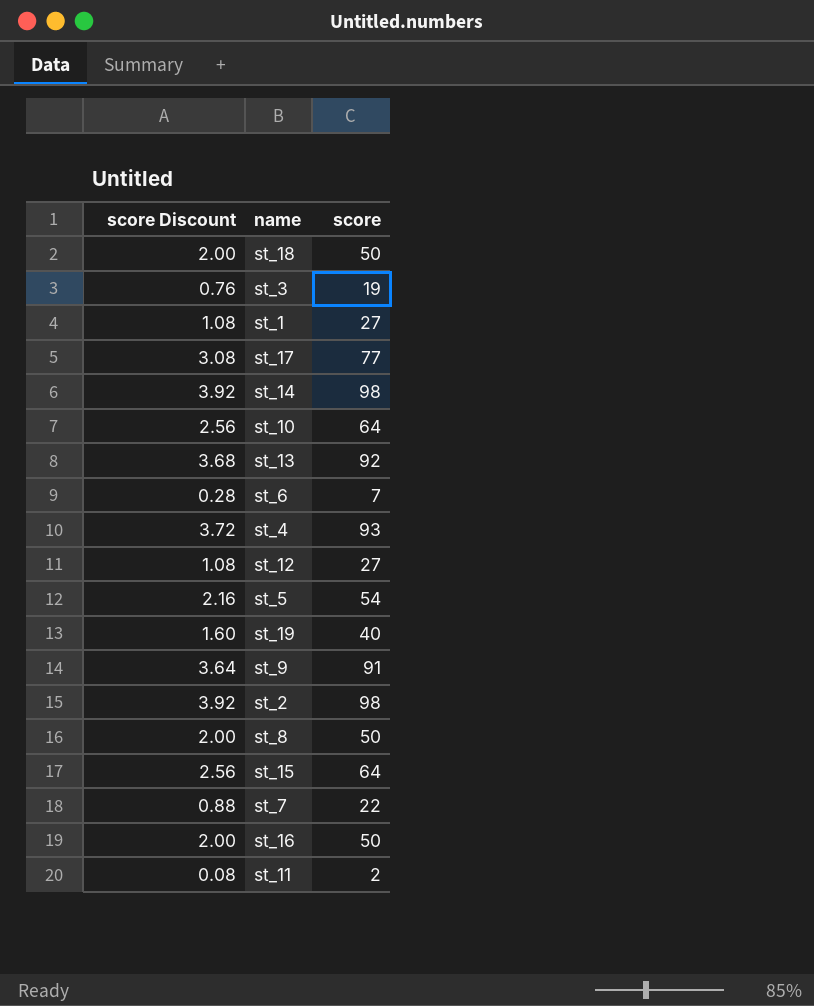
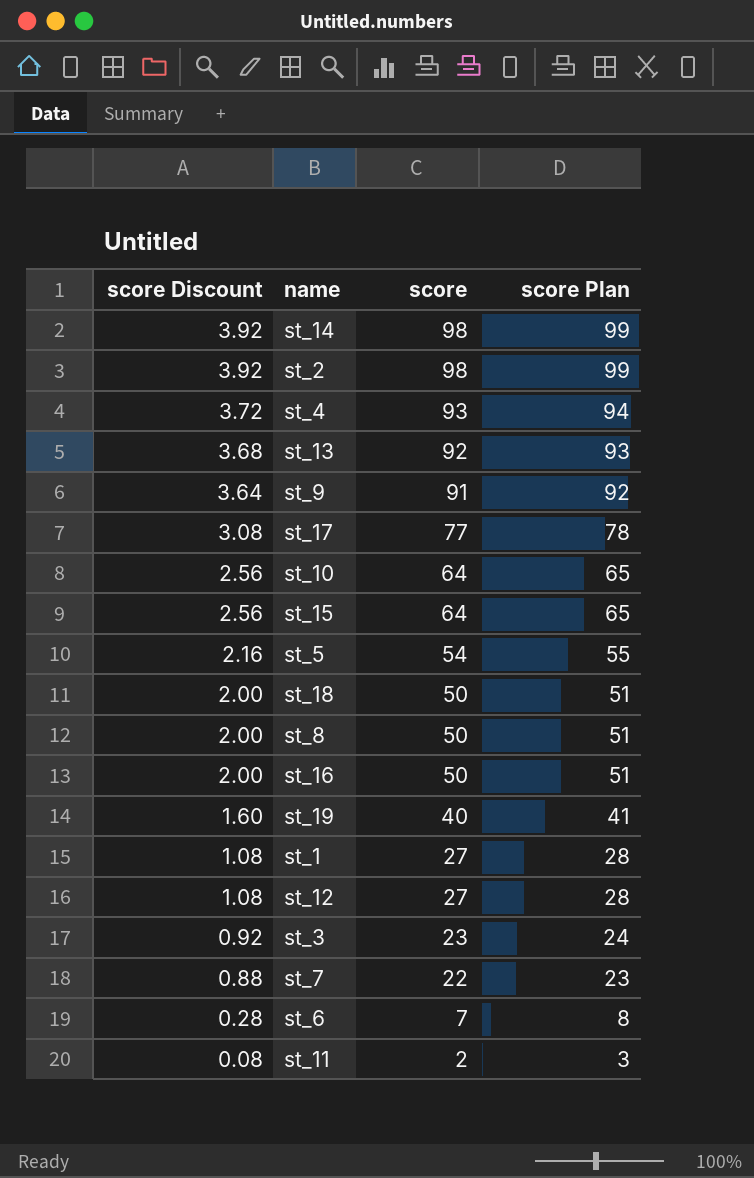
row order: none -> score Discount descending
column score Plan | formula: none -> [score] + 1
st_3 | score Discount: 0.76 -> 0.92
st_3 | score: 19 -> 23

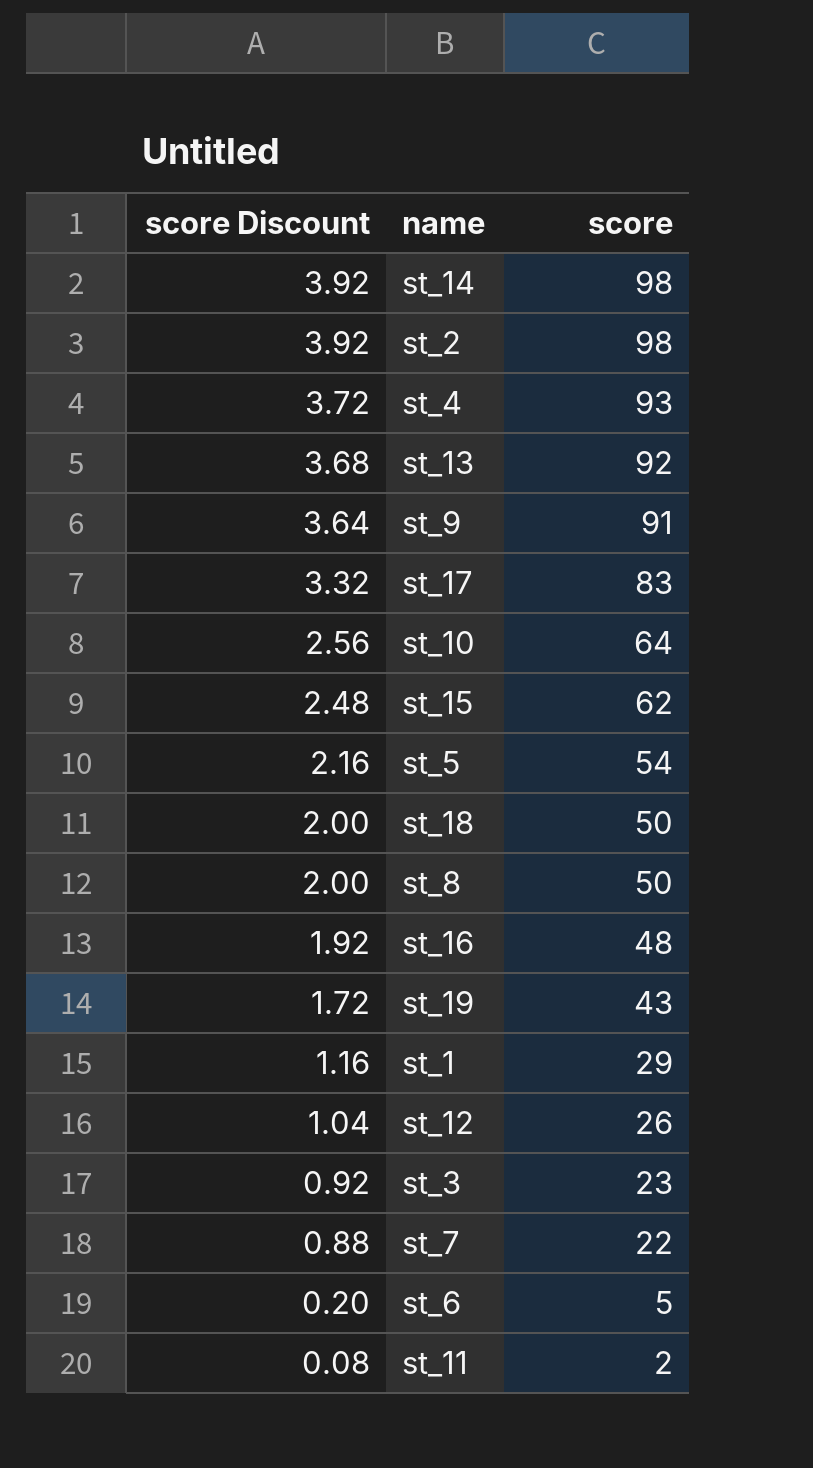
column score Plan | formula: [score] + 1 -> none
st_17 | score Discount: 3.08 -> 3.32
st_17 | score: 77 -> 83
st_15 | score Discount: 2.56 -> 2.48
st_15 | score: 64 -> 62
st_16 | score Discount: 2.00 -> 1.92
st_16 | score: 50 -> 48
st_19 | score Discount: 1.60 -> 1.72
st_19 | score: 40 -> 43
st_1 | score Discount: 1.08 -> 1.16
st_1 | score: 27 -> 29
st_12 | score Discount: 1.08 -> 1.04
st_12 | score: 27 -> 26
st_6 | score Discount: 0.28 -> 0.20
st_6 | score: 7 -> 5

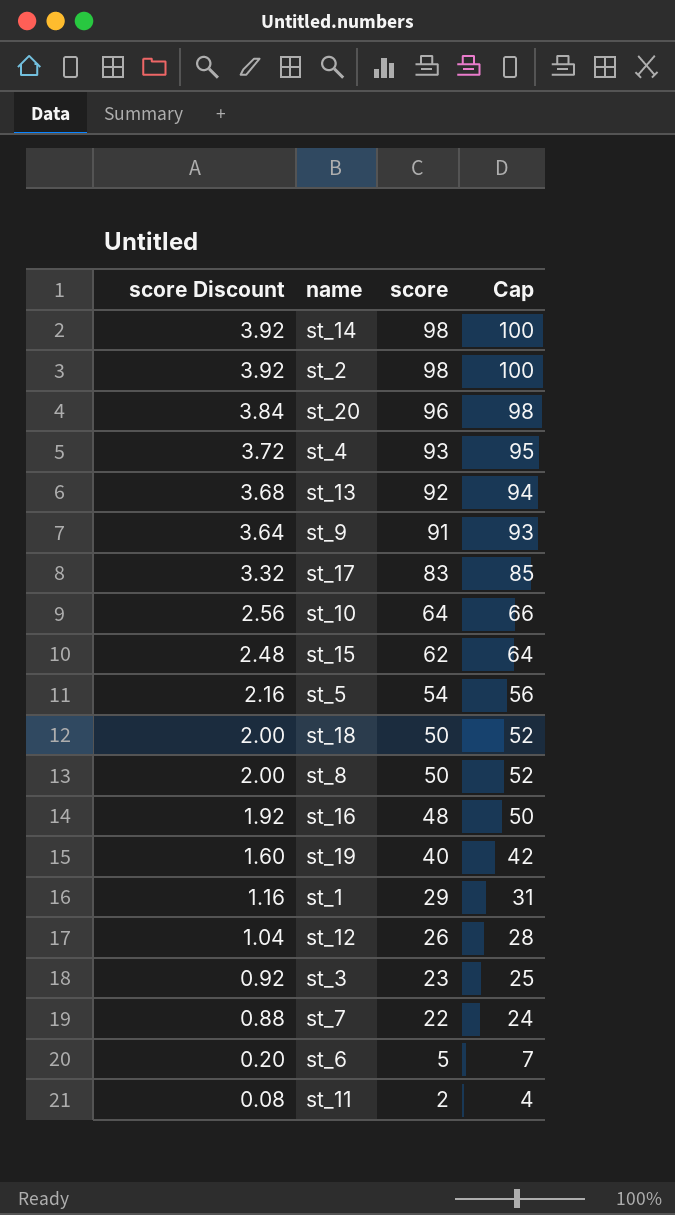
column Cap | formula: none -> [score] + 2
row st_20: none -> 3.84 | 96 | 98
st_19 | score Discount: 1.72 -> 1.60
st_19 | score: 43 -> 40

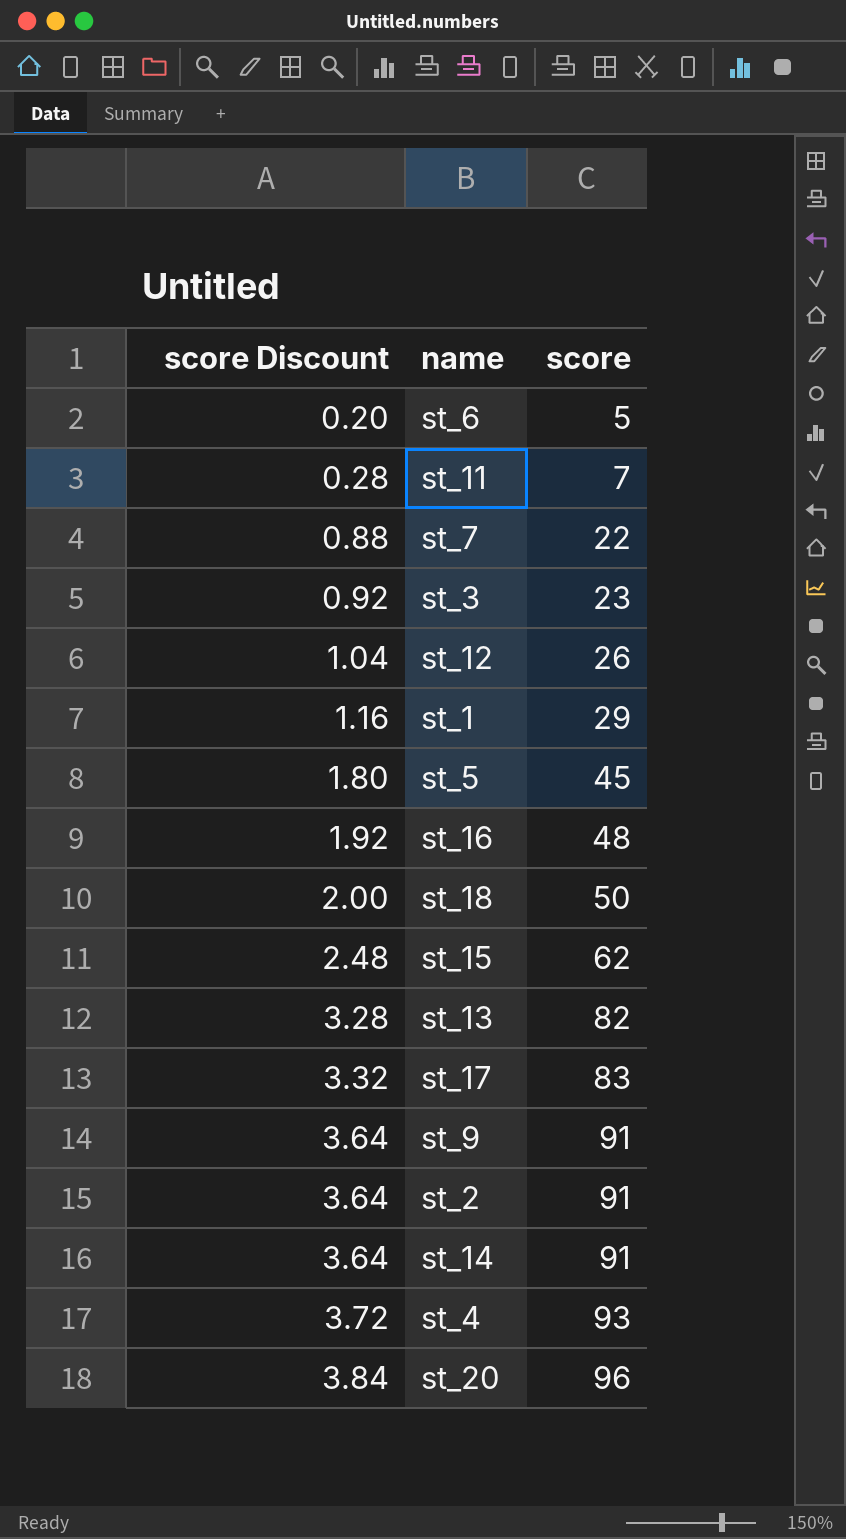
row order: score Discount descending -> score Discount ascending
column Cap | formula: [score] + 2 -> none
row st_10: 2.56 | 64 | 66 -> none
row st_8: 2.00 | 50 | 52 -> none
row st_19: 1.60 | 40 | 42 -> none
st_11 | score Discount: 0.08 -> 0.28
st_11 | score: 2 -> 7
st_5 | score Discount: 2.16 -> 1.80
st_5 | score: 54 -> 45
st_13 | score Discount: 3.68 -> 3.28
st_13 | score: 92 -> 82
st_2 | score Discount: 3.92 -> 3.64
st_2 | score: 98 -> 91
st_14 | score Discount: 3.92 -> 3.64
st_14 | score: 98 -> 91

